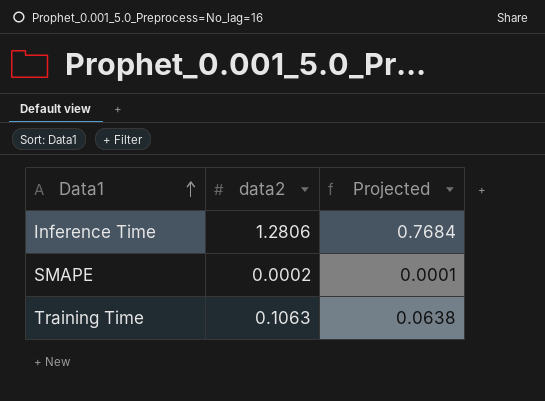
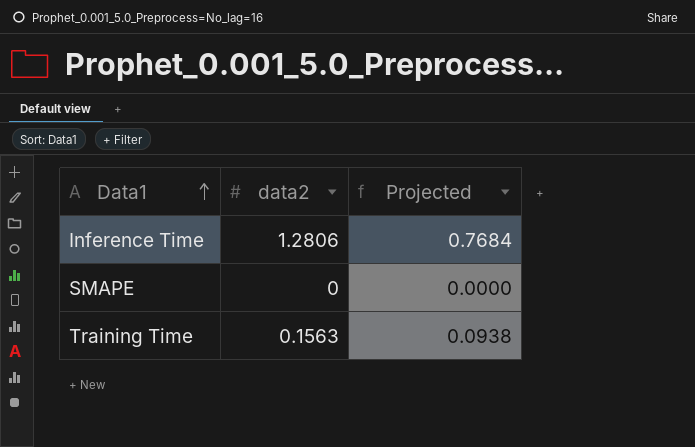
SMAPE | data2: 0.0002 -> 0
SMAPE | Projected: 0.0001 -> 0.0000
Training Time | data2: 0.1063 -> 0.1563
Training Time | Projected: 0.0638 -> 0.0938

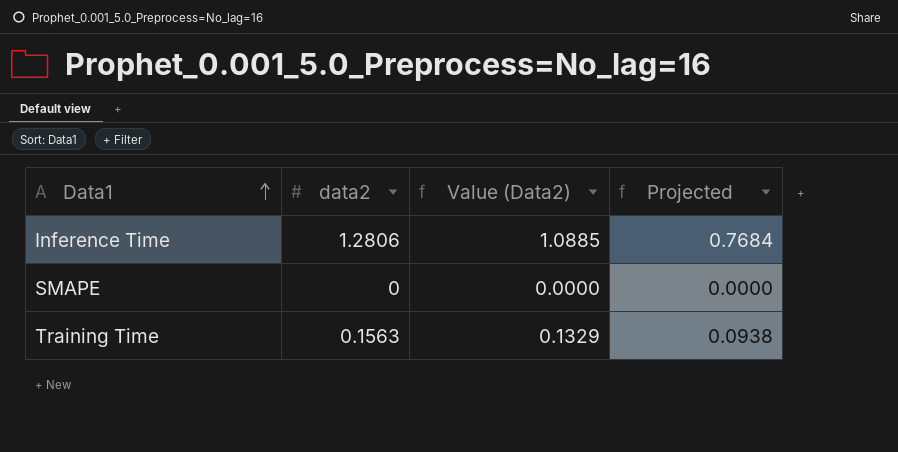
column Value (Data2) | formula: none -> [data2] * 0.85

